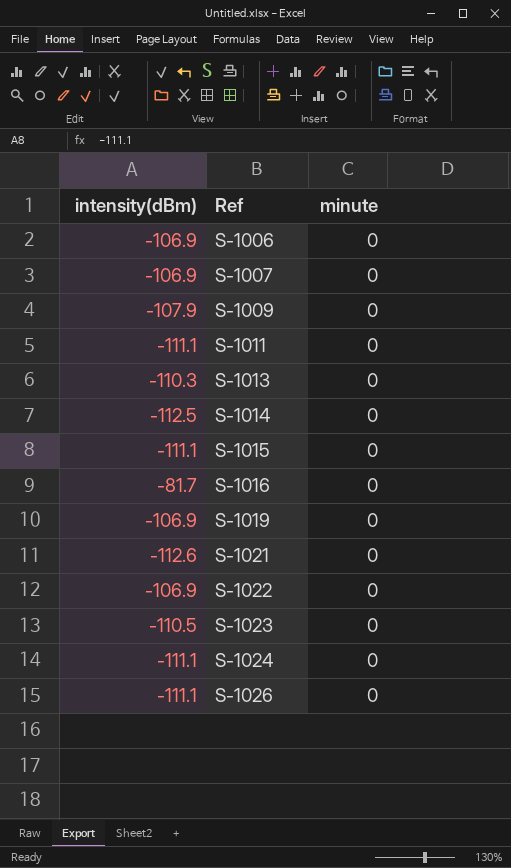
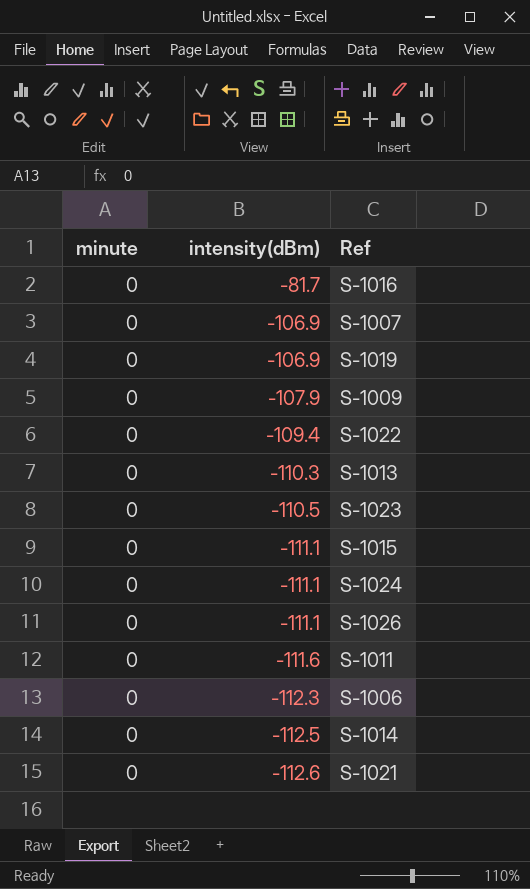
row order: Ref ascending -> intensity(dBm) descending
column minute | position: 3 -> 1
S-1022 | intensity(dBm): -106.9 -> -109.4
S-1011 | intensity(dBm): -111.1 -> -111.6
S-1006 | intensity(dBm): -106.9 -> -112.3

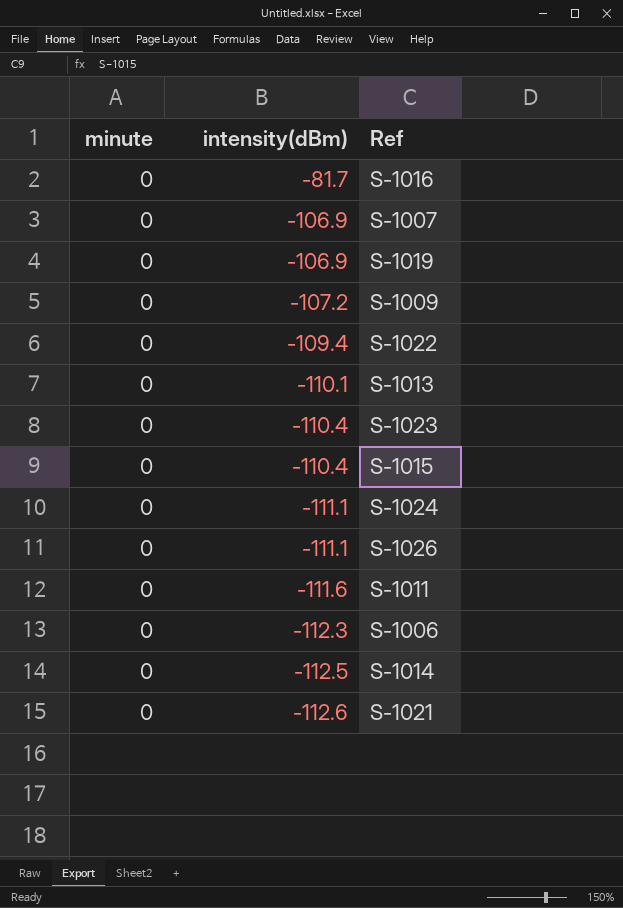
S-1009 | intensity(dBm): -107.9 -> -107.2
S-1013 | intensity(dBm): -110.3 -> -110.1
S-1023 | intensity(dBm): -110.5 -> -110.4
S-1015 | intensity(dBm): -111.1 -> -110.4

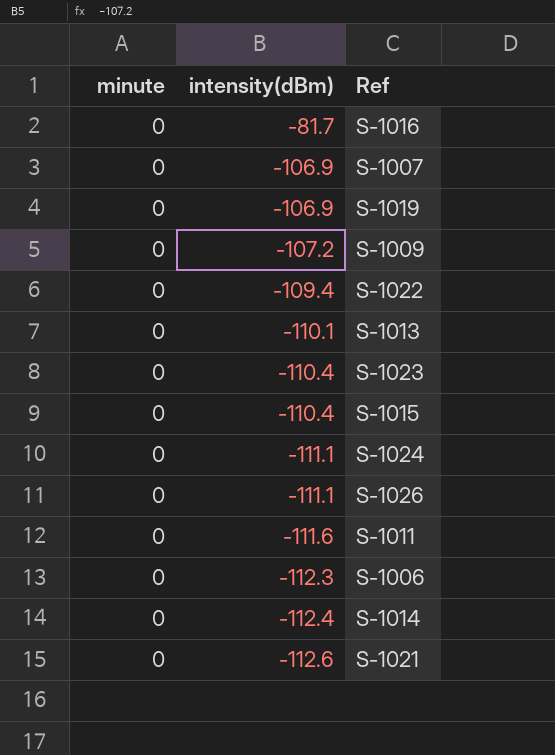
S-1014 | intensity(dBm): -112.5 -> -112.4

